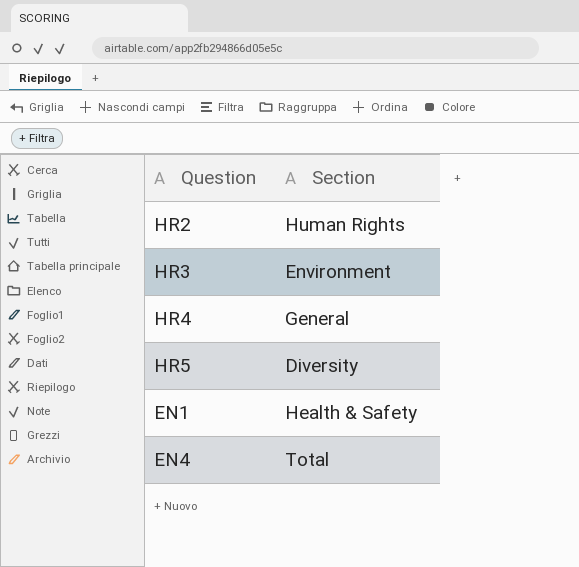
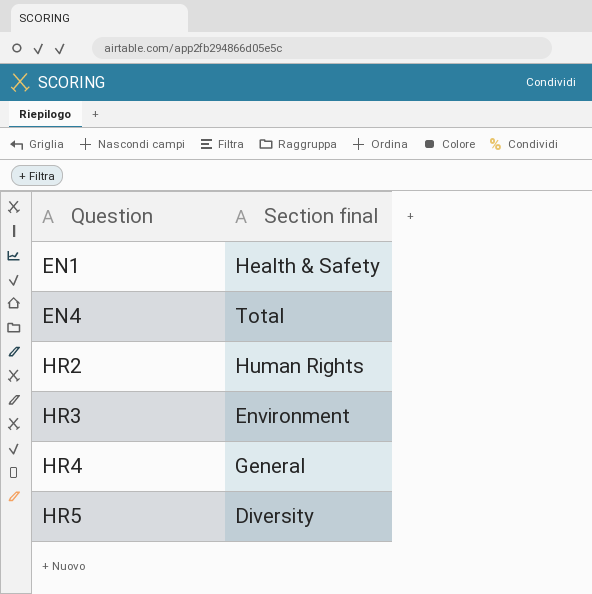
row order: none -> Question ascending
column name: Section -> Section final

